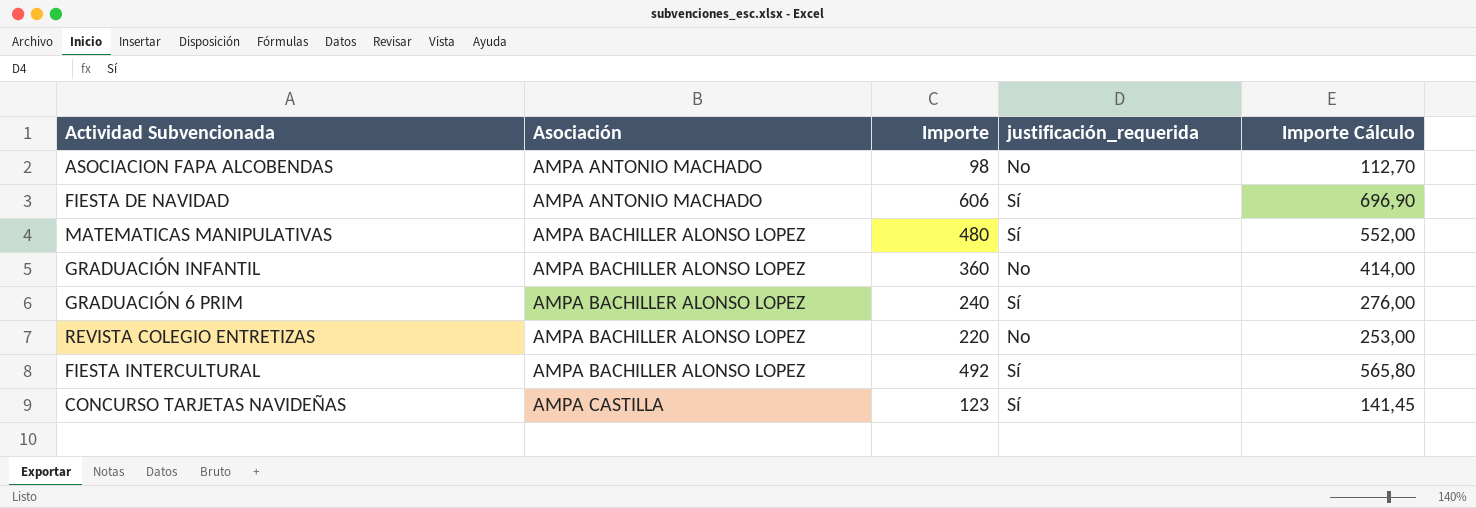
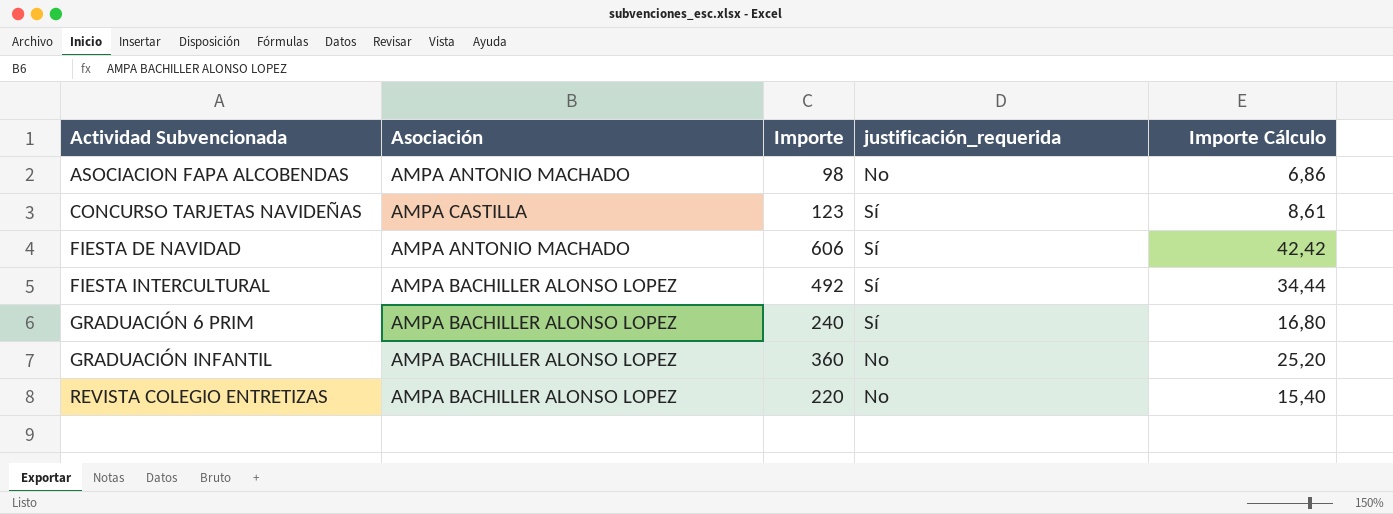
row order: Asociación ascending -> Actividad Subvencionada ascending
column Importe Cálculo | formula: [Importe] * 1,15 -> [Importe] * 0,07
row MATEMATICAS MANIPULATIVAS: AMPA BACHILLER ALONSO LOPEZ | 480 | Sí | 552,00 -> none

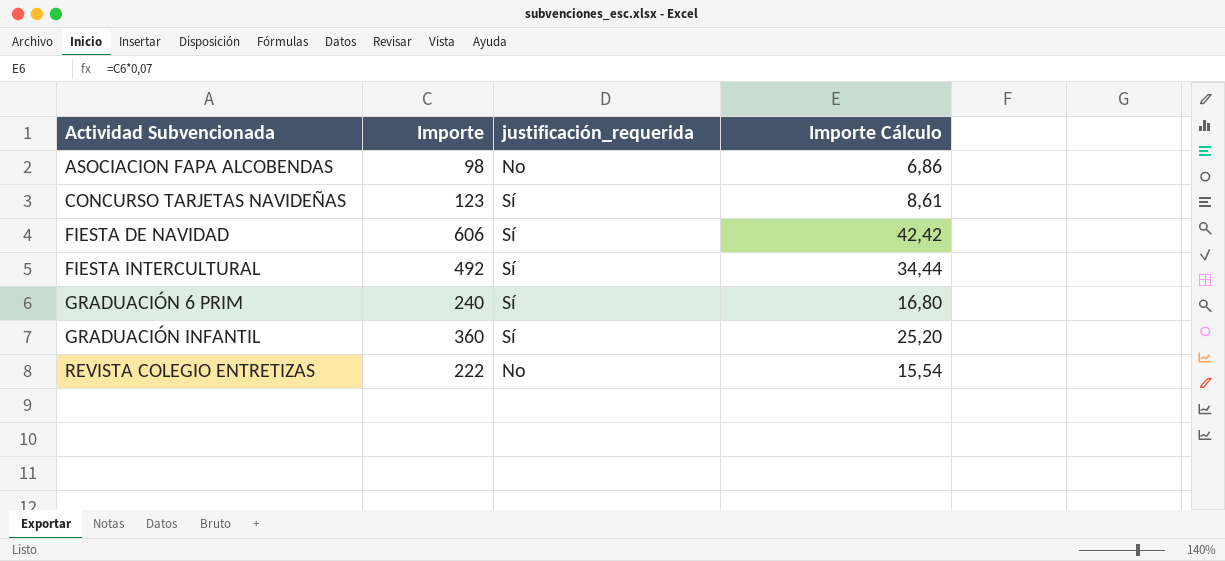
column Asociación | position: 2 -> none
GRADUACIÓN INFANTIL | justificación_requerida: No -> Sí
REVISTA COLEGIO ENTRETIZAS | Importe: 220 -> 222
REVISTA COLEGIO ENTRETIZAS | Importe Cálculo: 15,40 -> 15,54

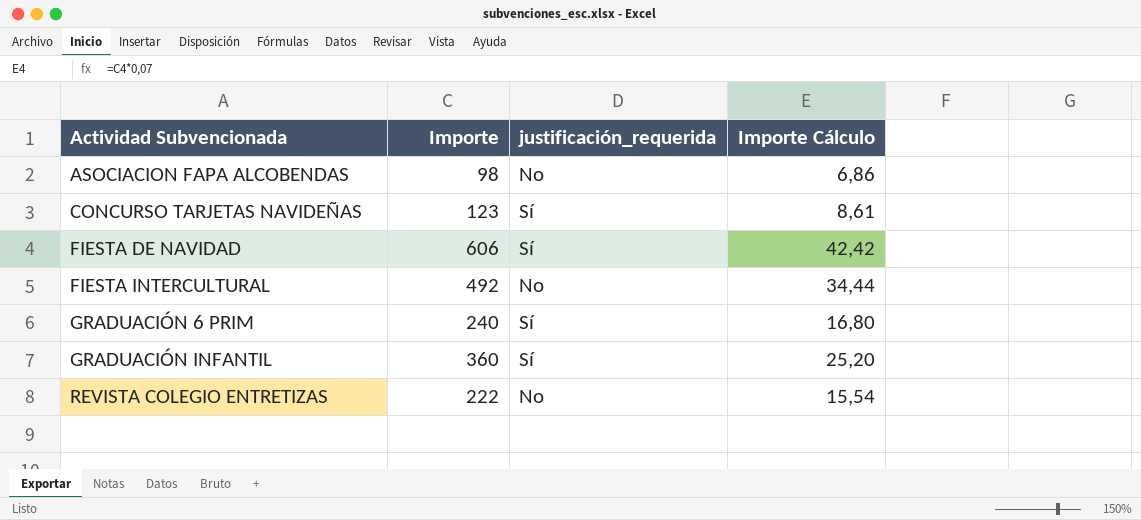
FIESTA INTERCULTURAL | justificación_requerida: Sí -> No

